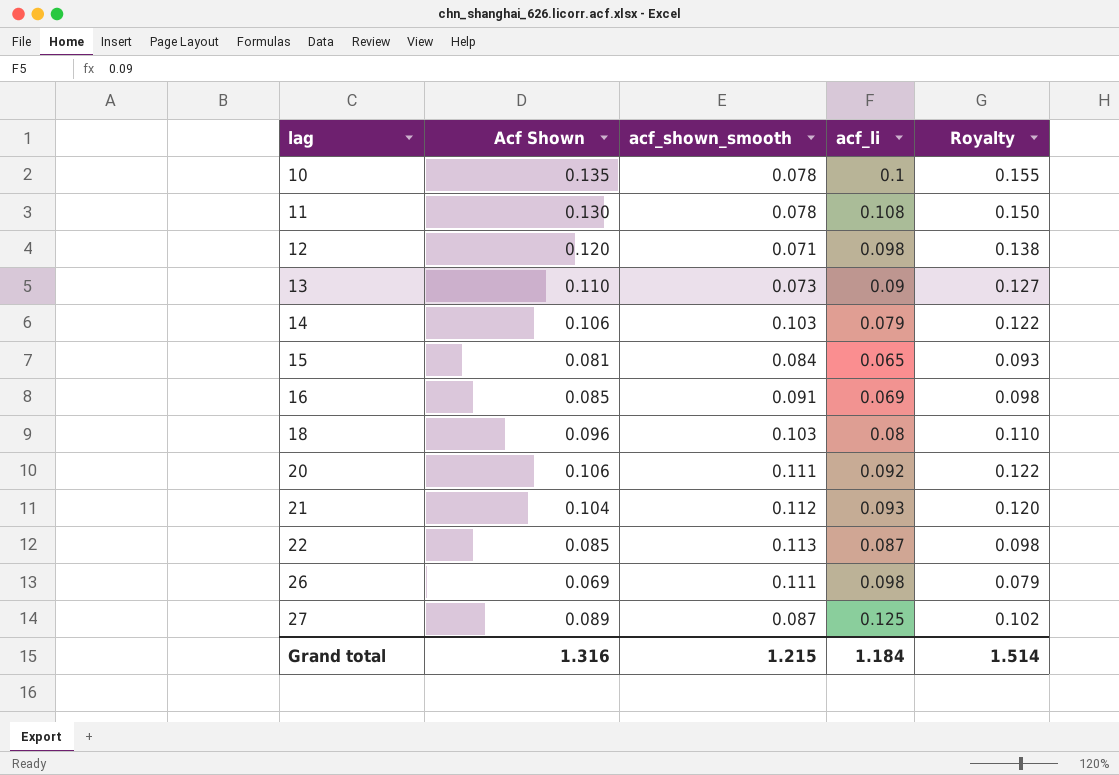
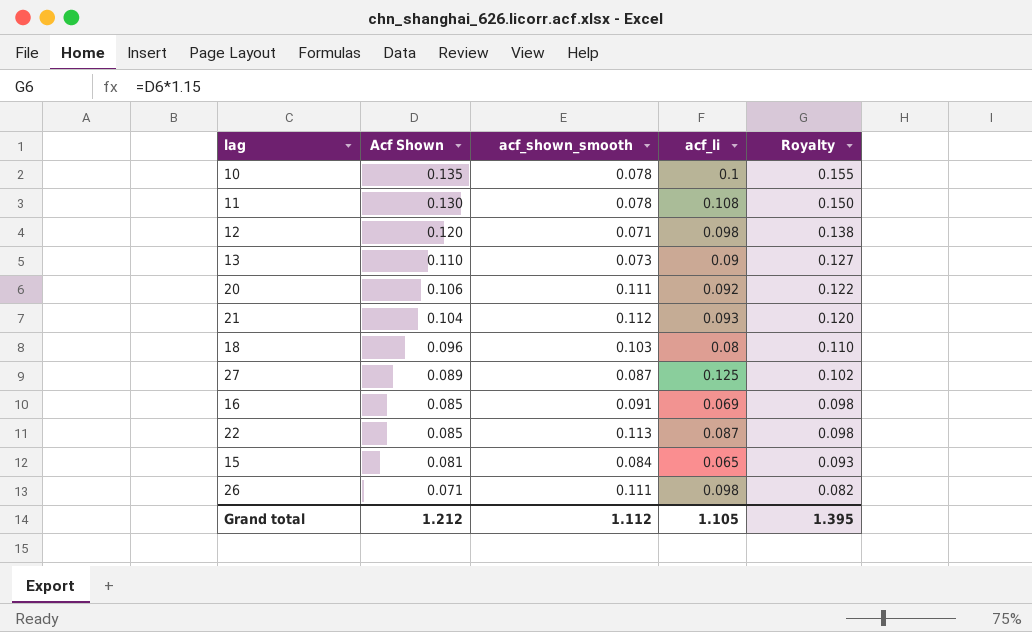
row order: lag ascending -> Acf Shown descending
row 14: 0.106 | 0.103 | 0.079 | 0.122 -> none
26 | Acf Shown: 0.069 -> 0.071
26 | Royalty: 0.079 -> 0.082
Grand total | Acf Shown: 1.316 -> 1.212
Grand total | acf_shown_smooth: 1.215 -> 1.112
Grand total | acf_li: 1.184 -> 1.105
Grand total | Royalty: 1.514 -> 1.395

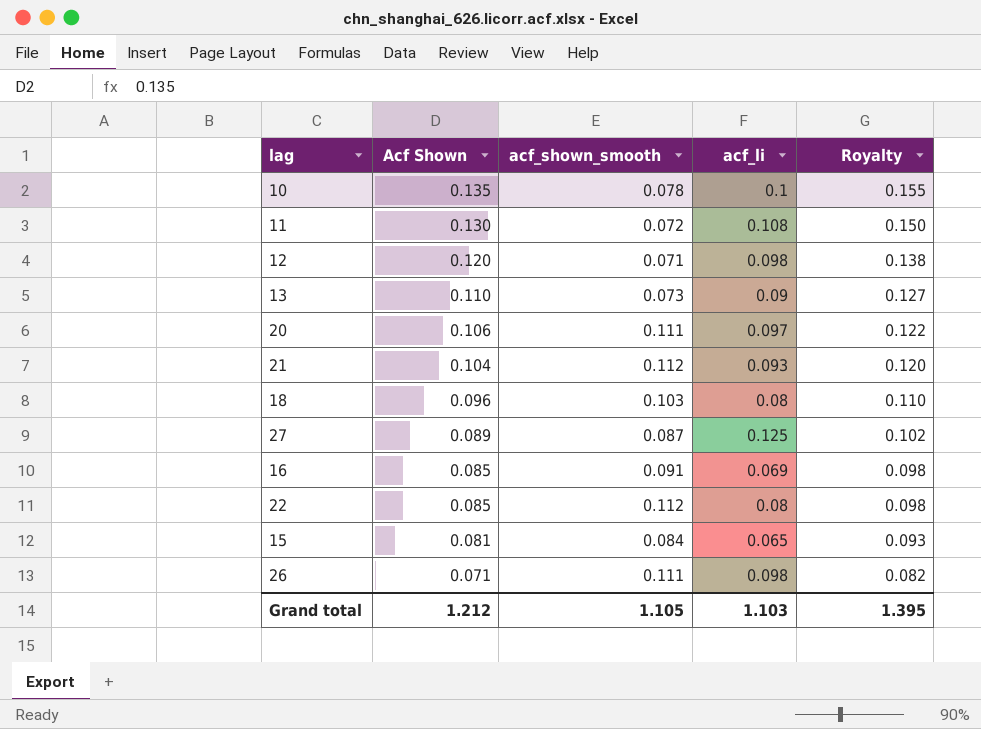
11 | acf_shown_smooth: 0.078 -> 0.072
20 | acf_li: 0.092 -> 0.097
22 | acf_shown_smooth: 0.113 -> 0.112
22 | acf_li: 0.087 -> 0.08
Grand total | acf_shown_smooth: 1.112 -> 1.105
Grand total | acf_li: 1.105 -> 1.103

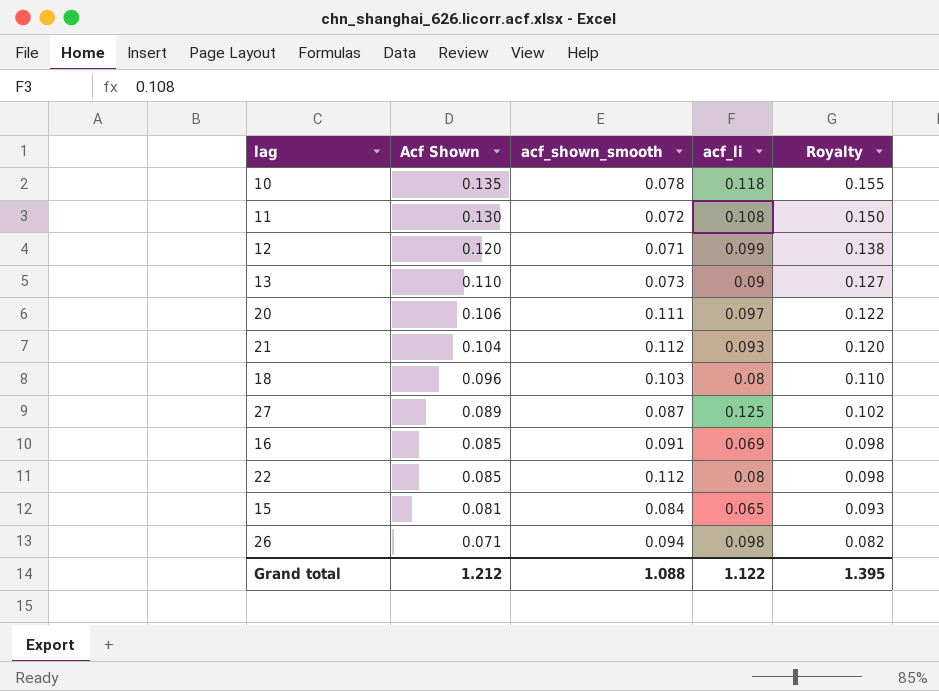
10 | acf_li: 0.1 -> 0.118
12 | acf_li: 0.098 -> 0.099
26 | acf_shown_smooth: 0.111 -> 0.094
Grand total | acf_shown_smooth: 1.105 -> 1.088
Grand total | acf_li: 1.103 -> 1.122

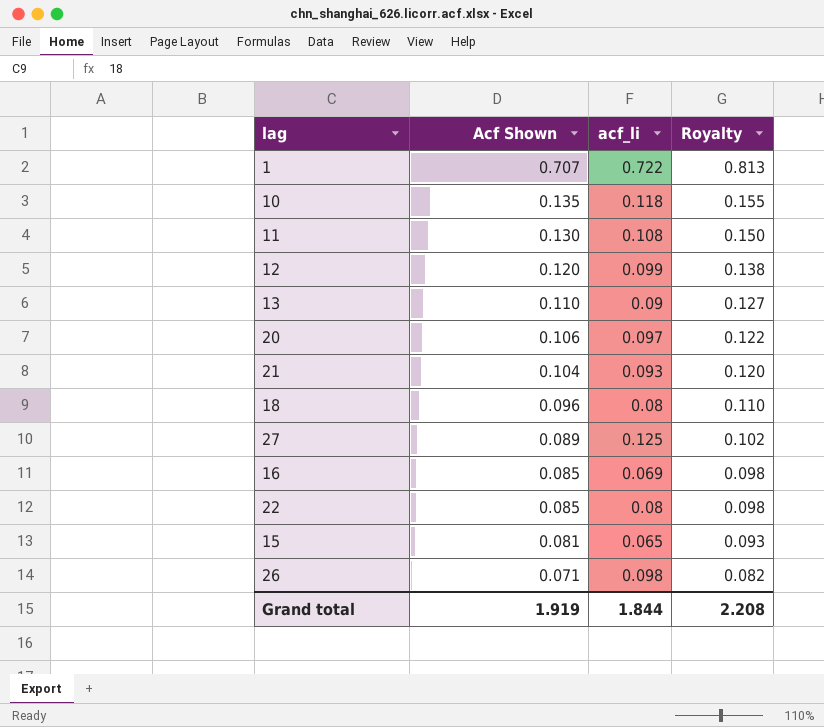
column acf_shown_smooth | position: 3 -> none
row 1: none -> 0.707 | 0.722 | 0.813
Grand total | Acf Shown: 1.212 -> 1.919
Grand total | acf_li: 1.122 -> 1.844
Grand total | Royalty: 1.395 -> 2.208

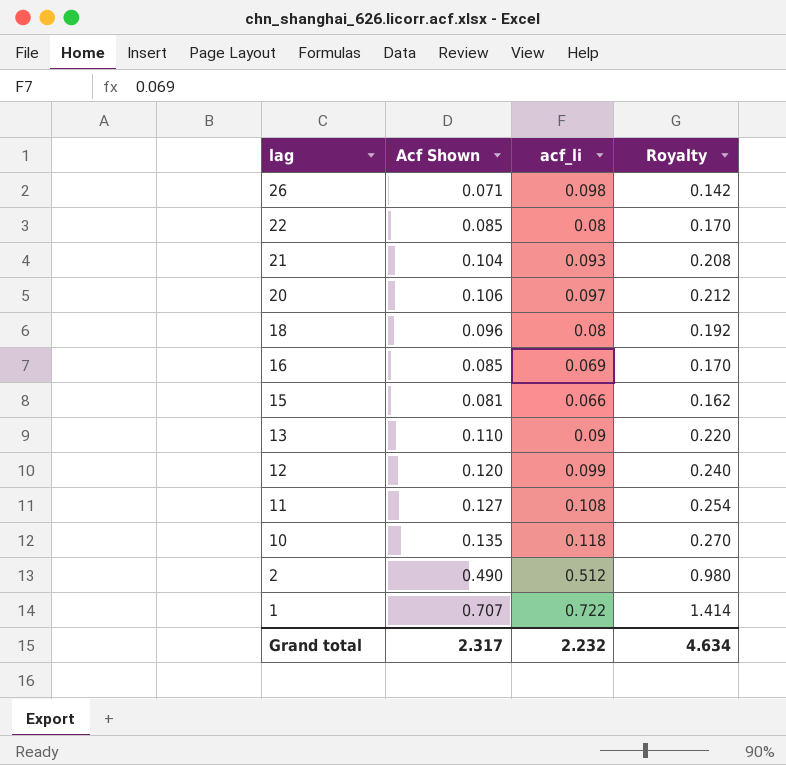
row order: Acf Shown descending -> lag descending
column Royalty | formula: [Acf Shown] * 1.15 -> [Acf Shown] * 2
row 27: 0.089 | 0.125 | 0.102 -> none
15 | acf_li: 0.065 -> 0.066
11 | Acf Shown: 0.130 -> 0.127
row 2: none -> 0.490 | 0.512 | 0.980
Grand total | Acf Shown: 1.919 -> 2.317
Grand total | acf_li: 1.844 -> 2.232
Grand total | Royalty: 2.208 -> 4.634

